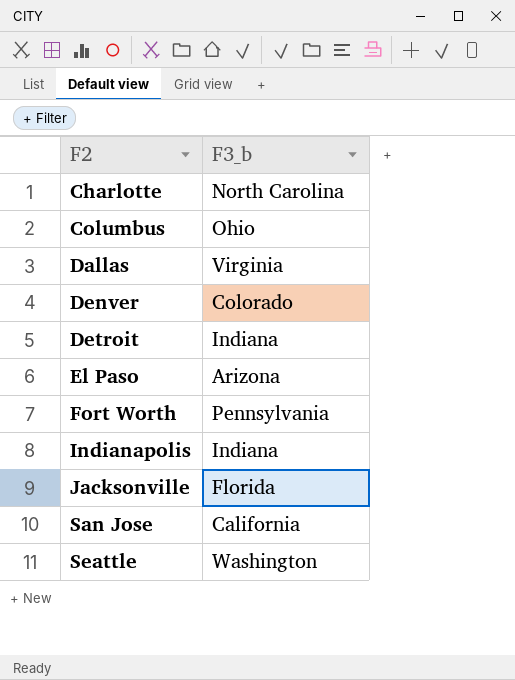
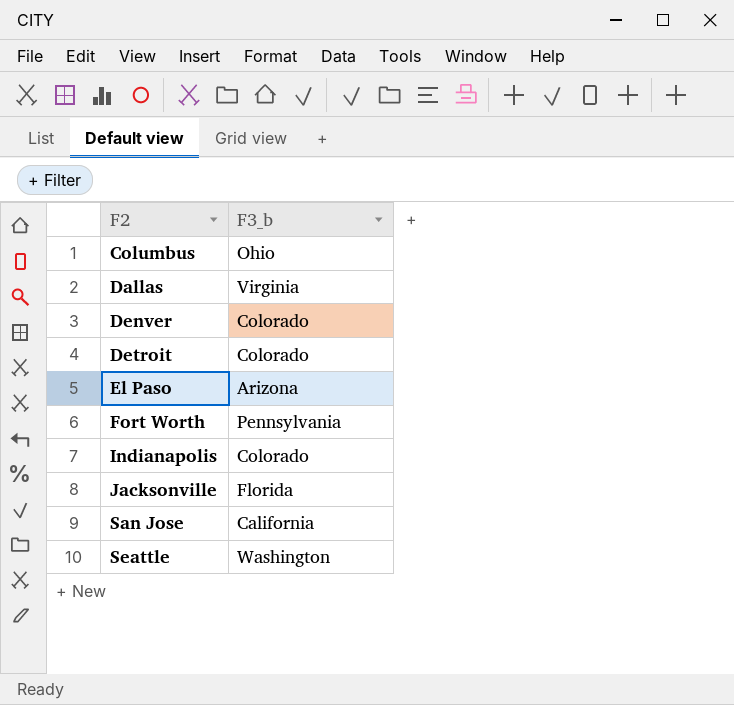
row Charlotte: North Carolina -> none
Detroit | F3_b: Indiana -> Colorado
Indianapolis | F3_b: Indiana -> Colorado

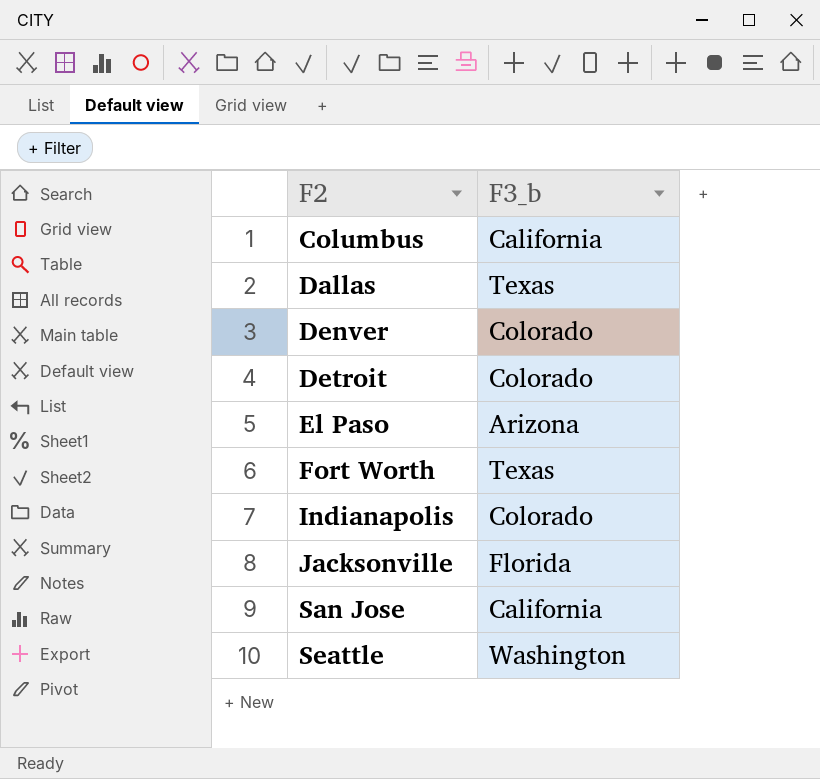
Columbus | F3_b: Ohio -> California
Dallas | F3_b: Virginia -> Texas
Fort Worth | F3_b: Pennsylvania -> Texas

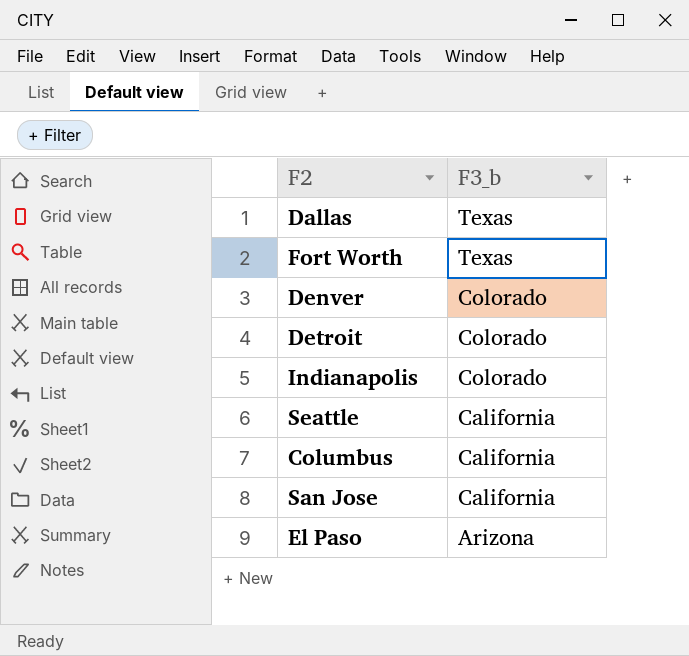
row order: F2 ascending -> F3_b descending
row Jacksonville: Florida -> none
Seattle | F3_b: Washington -> California

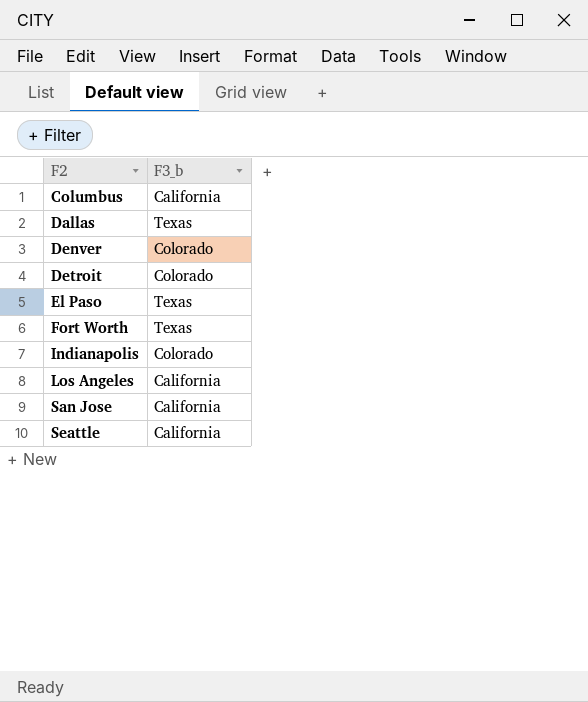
row order: F3_b descending -> F2 ascending
El Paso | F3_b: Arizona -> Texas
row Los Angeles: none -> California

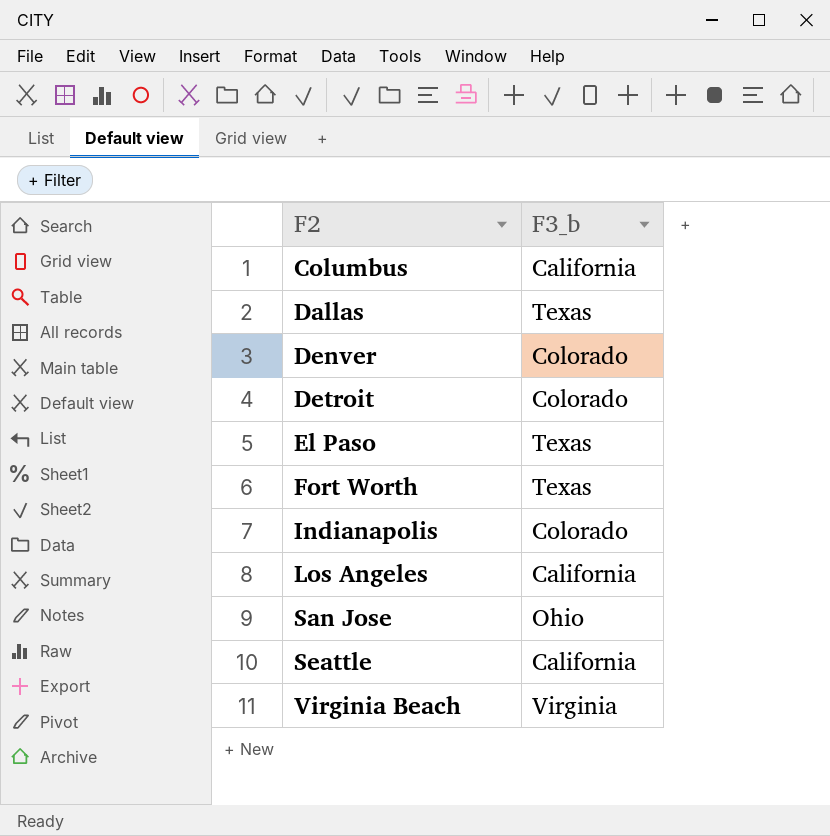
San Jose | F3_b: California -> Ohio
row Virginia Beach: none -> Virginia

